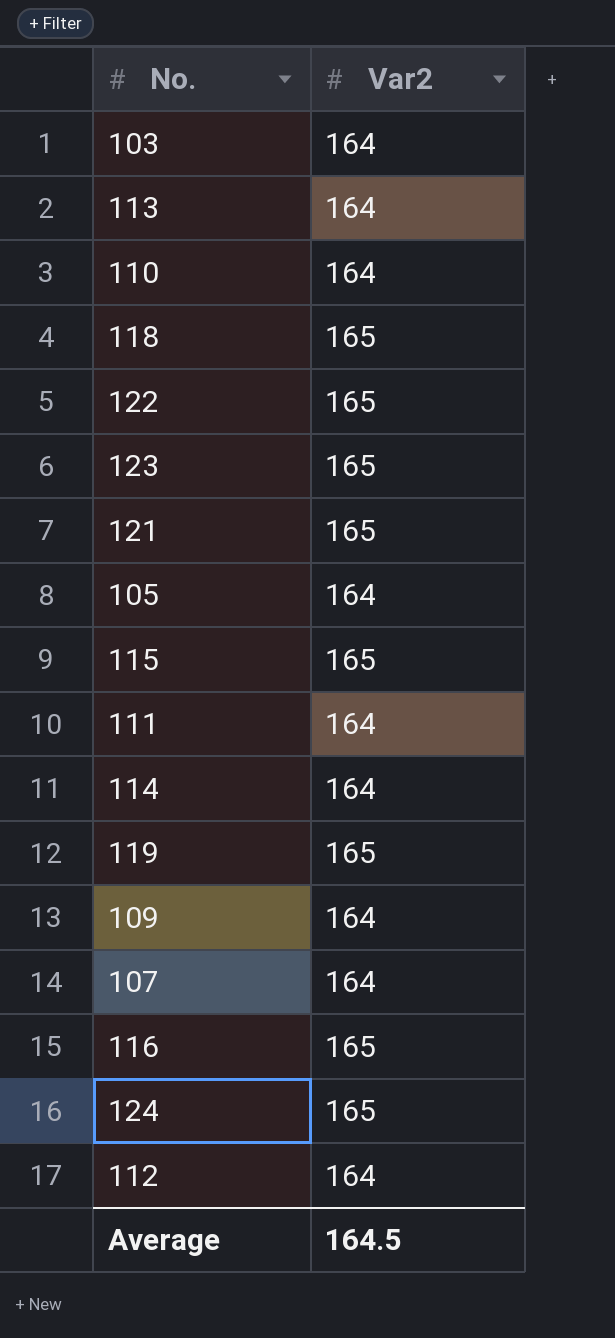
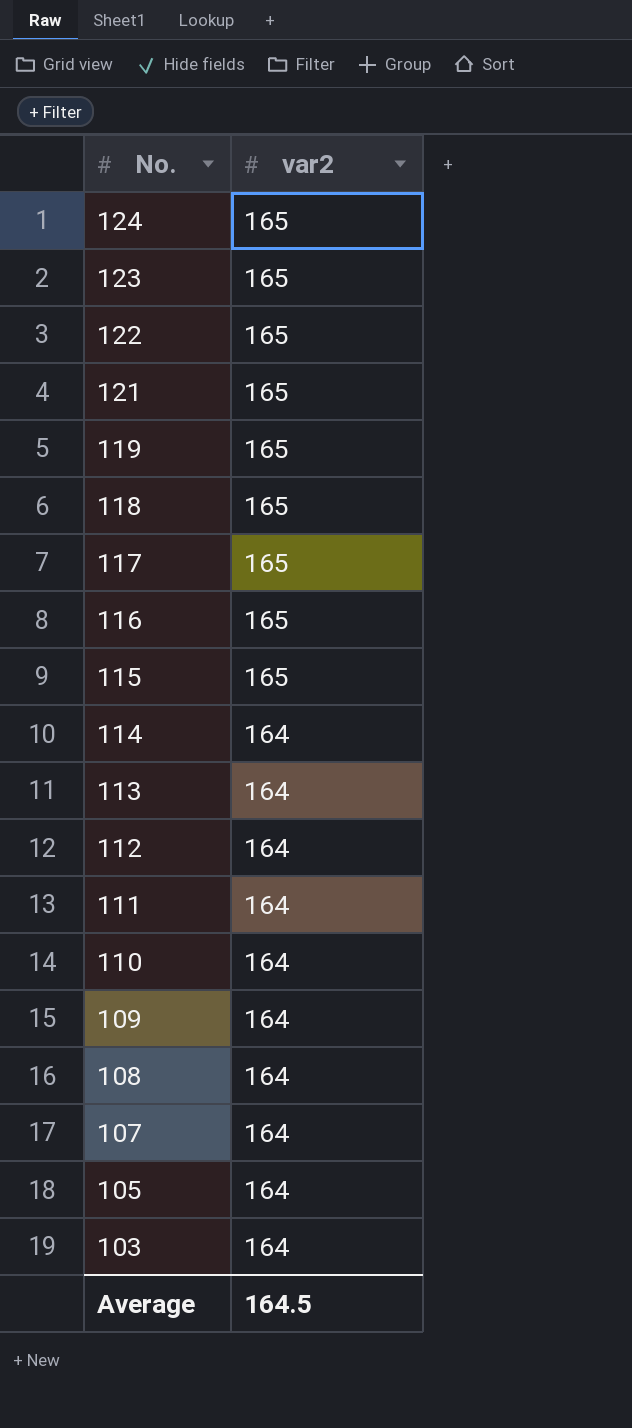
row order: none -> No. descending
column name: Var2 -> var2
row 117: none -> 165
row 108: none -> 164

